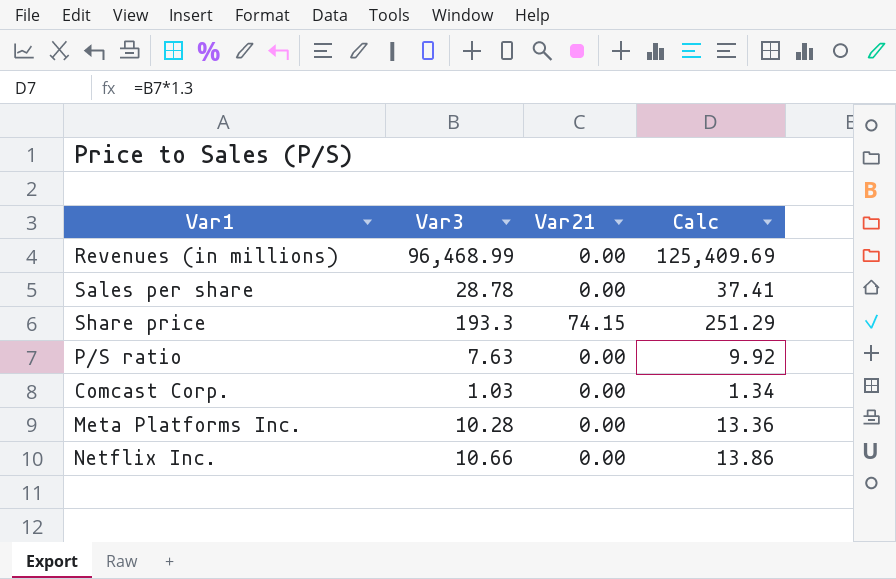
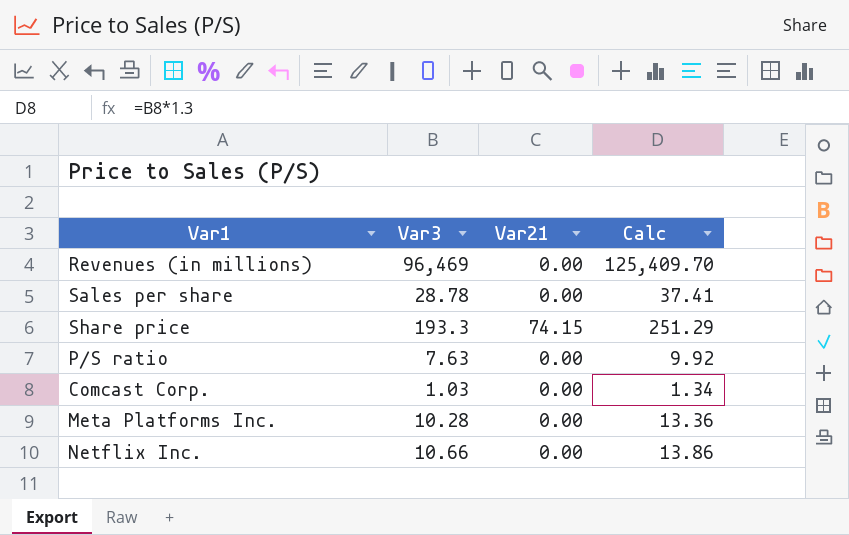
Revenues (in millions) | Var3: 96,468.99 -> 96,469
Revenues (in millions) | Calc: 125,409.69 -> 125,409.70

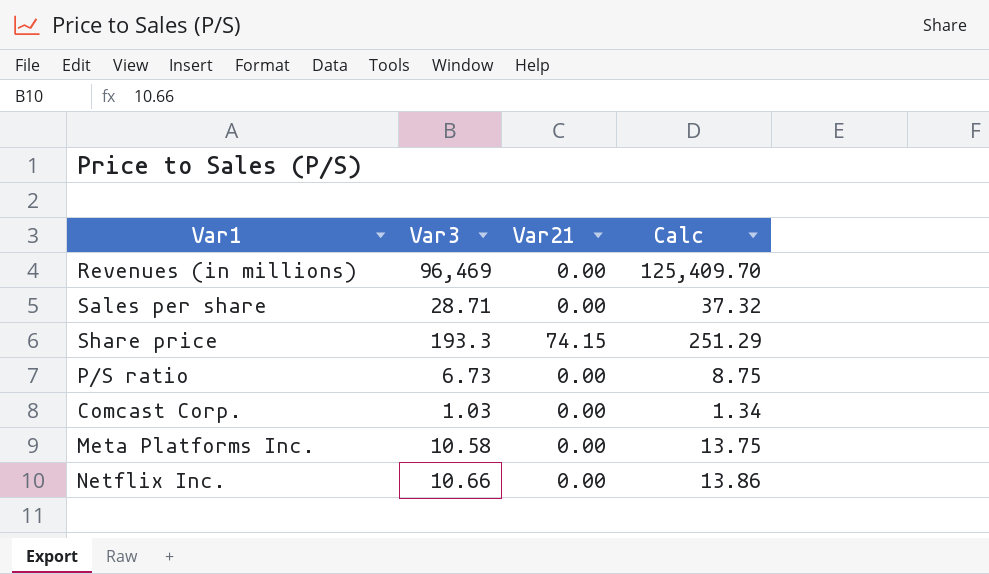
Sales per share | Var3: 28.78 -> 28.71
Sales per share | Calc: 37.41 -> 37.32
P/S ratio | Var3: 7.63 -> 6.73
P/S ratio | Calc: 9.92 -> 8.75
Meta Platforms Inc. | Var3: 10.28 -> 10.58
Meta Platforms Inc. | Calc: 13.36 -> 13.75

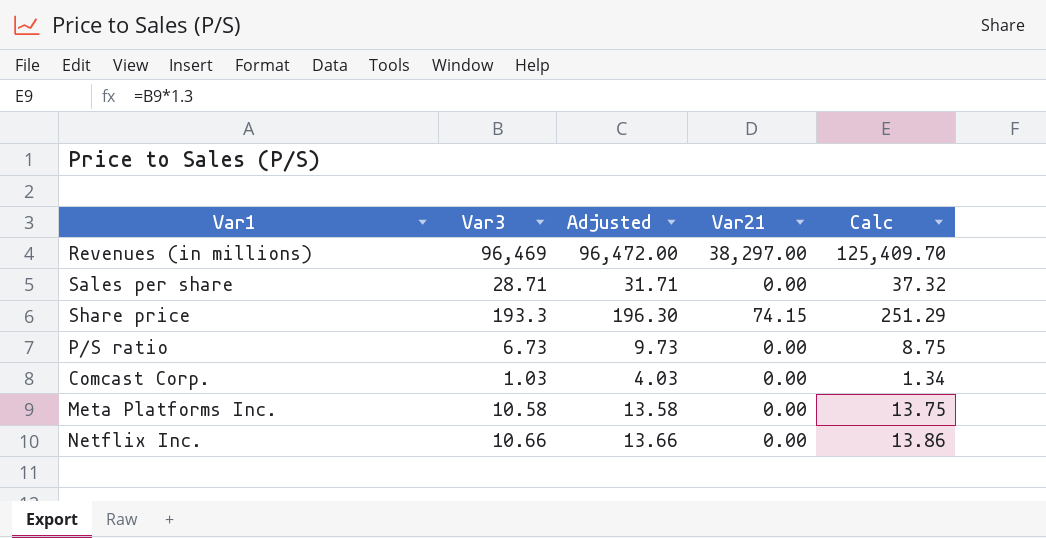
column Adjusted | formula: none -> [Var3] + 3
Revenues (in millions) | Var21: 0.00 -> 38,297.00

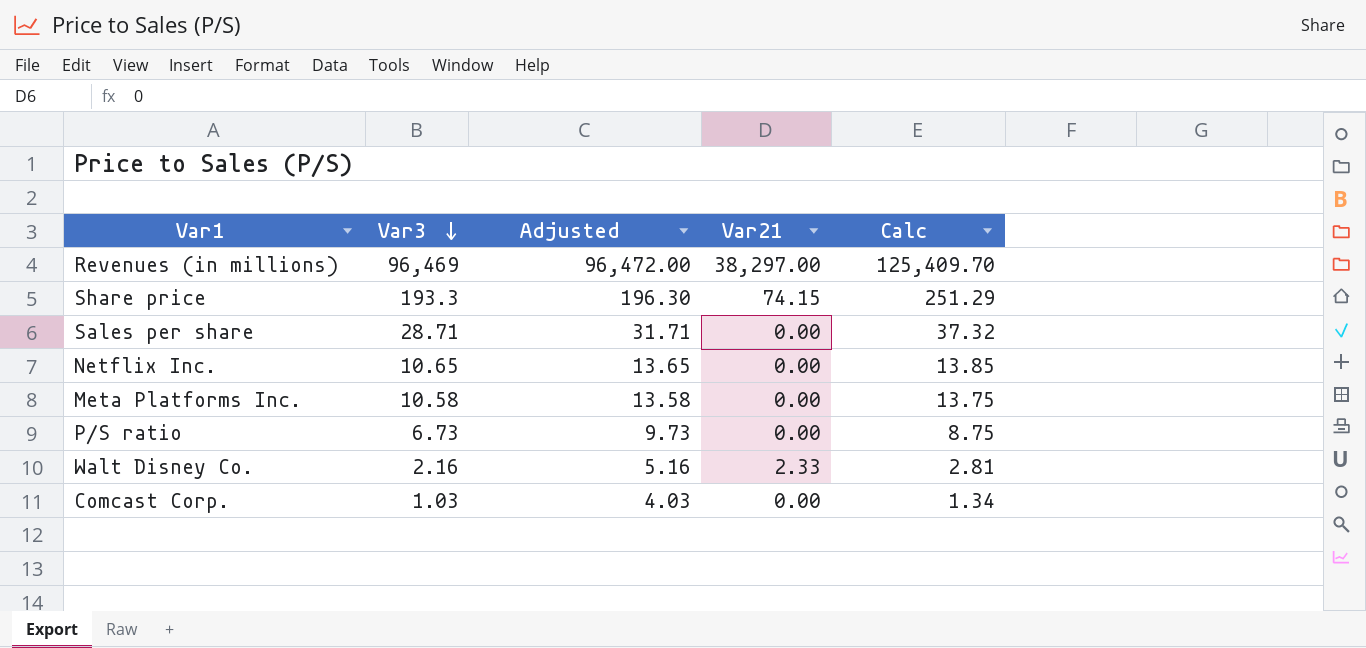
row order: none -> Var3 descending
Netflix Inc. | Var3: 10.66 -> 10.65
Netflix Inc. | Adjusted: 13.66 -> 13.65
Netflix Inc. | Calc: 13.86 -> 13.85
row Walt Disney Co.: none -> 2.16 | 5.16 | 2.33 | 2.81

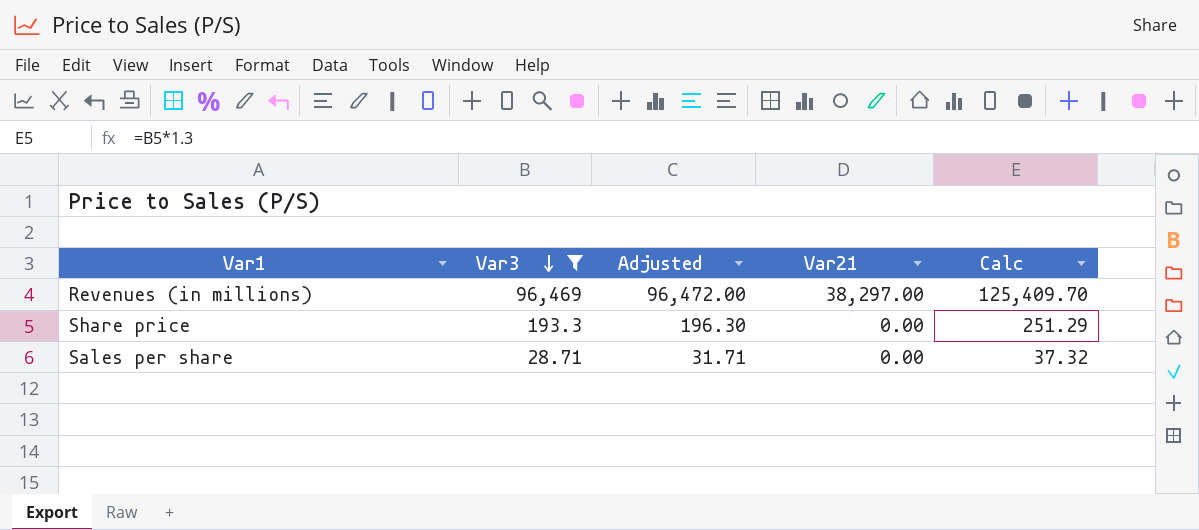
filter: none -> Var3 >= 28.71
Share price | Var21: 74.15 -> 0.00

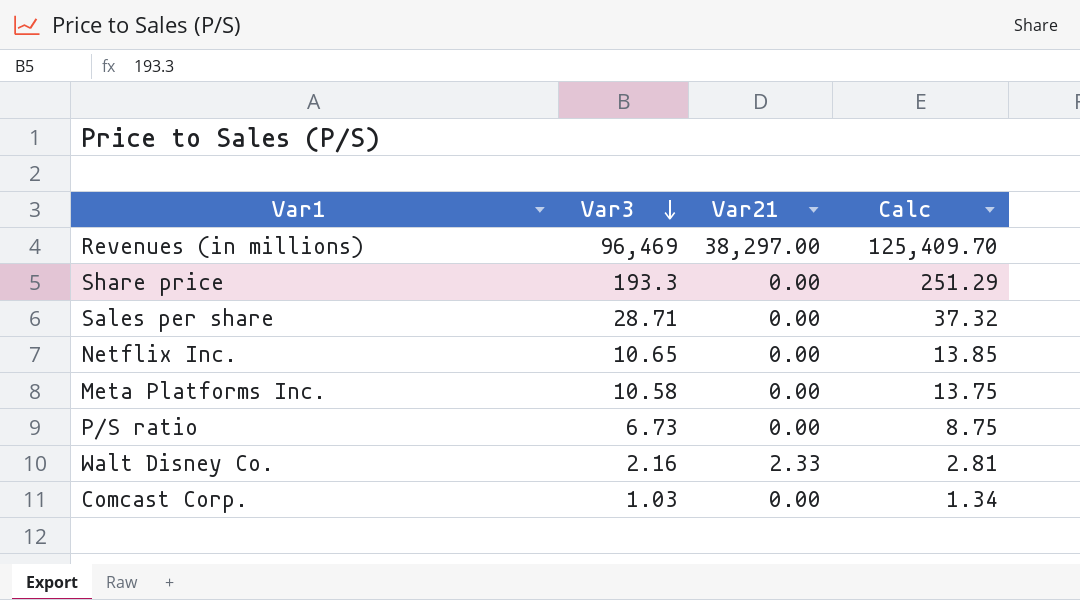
filter: Var3 >= 28.71 -> none
column Adjusted | formula: [Var3] + 3 -> none

